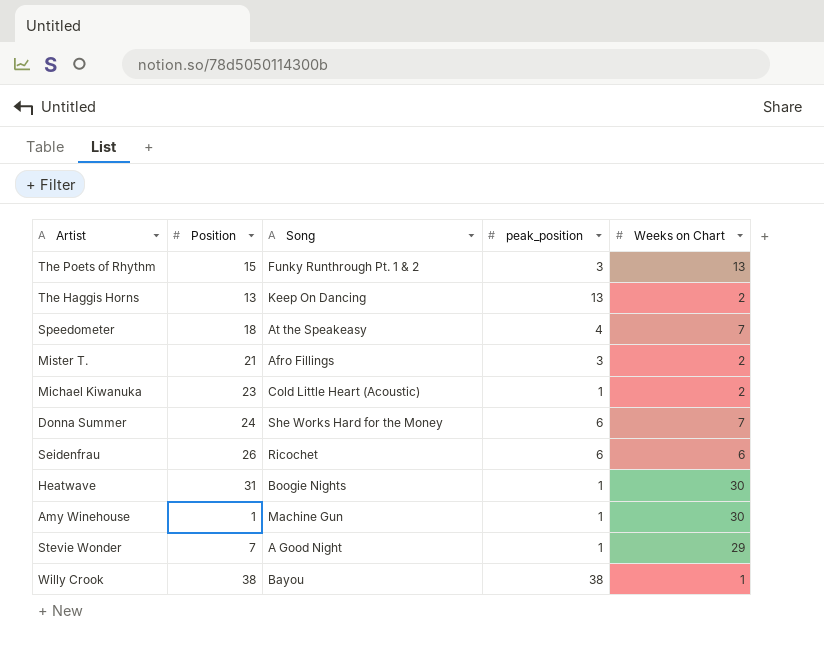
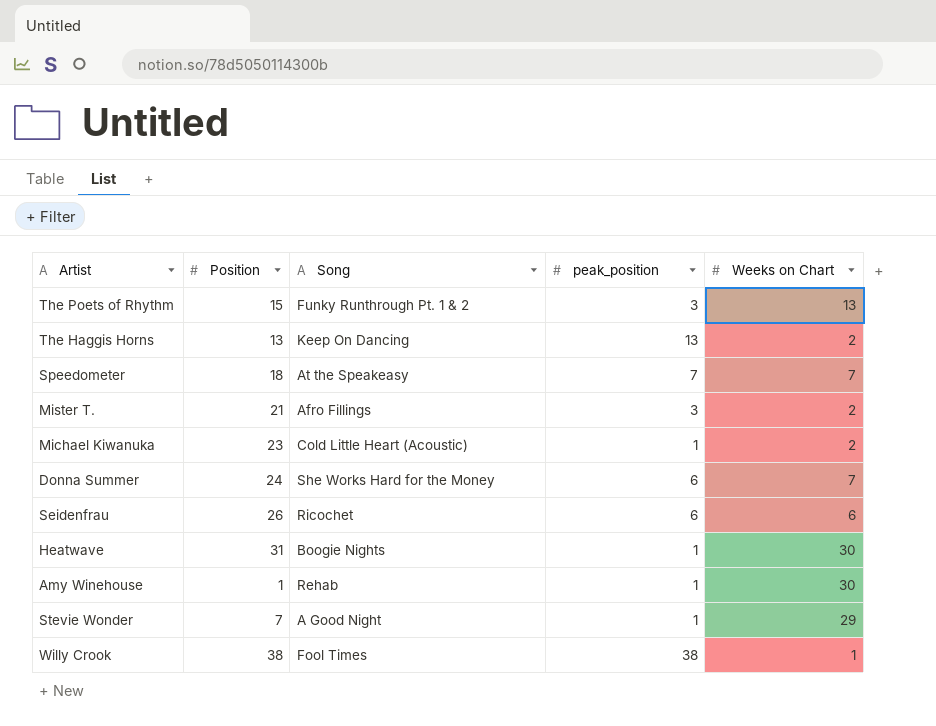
Speedometer | peak_position: 4 -> 7
Amy Winehouse | Song: Machine Gun -> Rehab
Willy Crook | Song: Bayou -> Fool Times

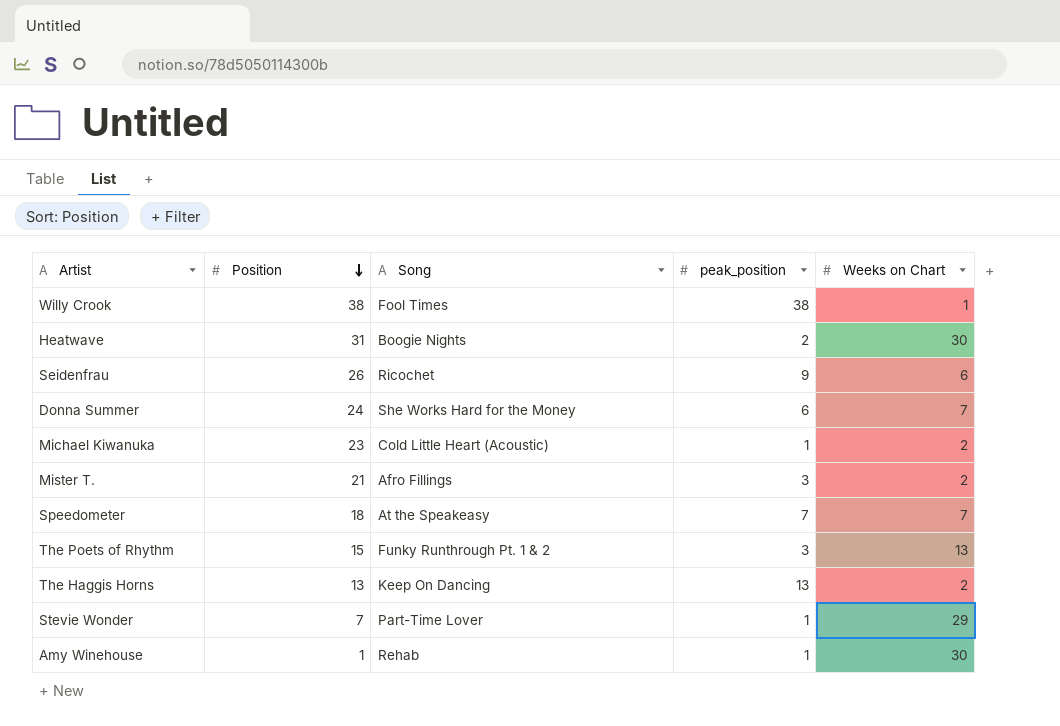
row order: none -> Position descending
Heatwave | peak_position: 1 -> 2
Seidenfrau | peak_position: 6 -> 9
Stevie Wonder | Song: A Good Night -> Part-Time Lover

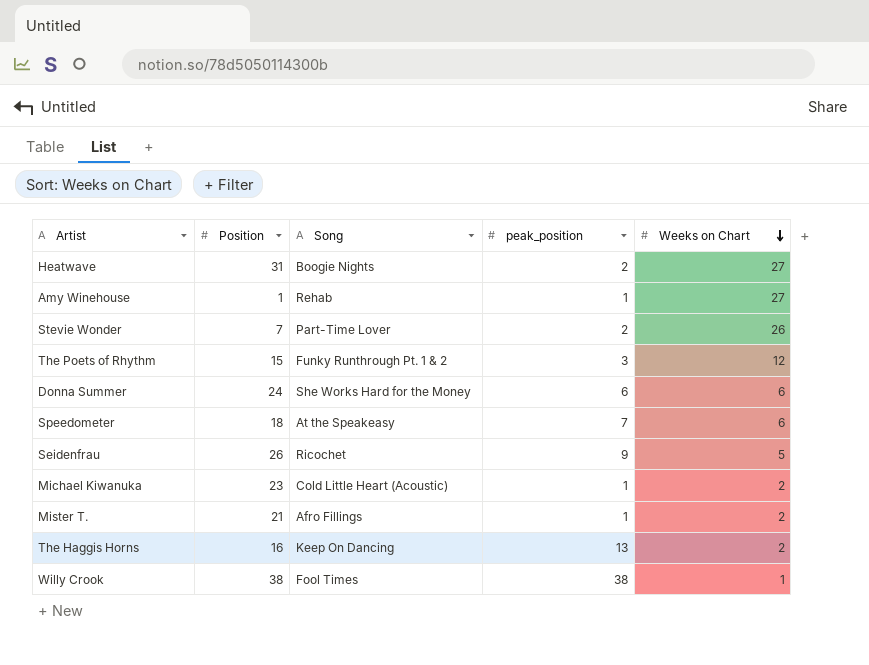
row order: Position descending -> Weeks on Chart descending
Heatwave | Weeks on Chart: 30 -> 27
Amy Winehouse | Weeks on Chart: 30 -> 27
Stevie Wonder | peak_position: 1 -> 2
Stevie Wonder | Weeks on Chart: 29 -> 26
The Poets of Rhythm | Weeks on Chart: 13 -> 12
Donna Summer | Weeks on Chart: 7 -> 6
Speedometer | Weeks on Chart: 7 -> 6
Seidenfrau | Weeks on Chart: 6 -> 5
Mister T. | peak_position: 3 -> 1
The Haggis Horns | Position: 13 -> 16

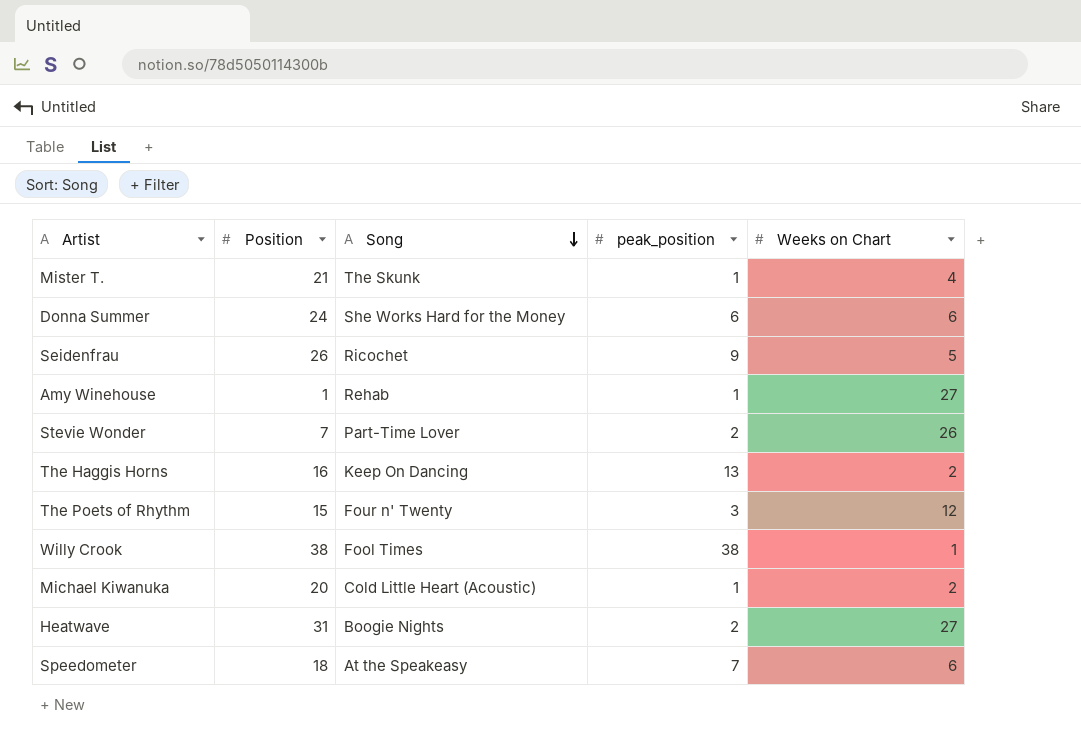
row order: Weeks on Chart descending -> Song descending
Mister T. | Song: Afro Fillings -> The Skunk
Mister T. | Weeks on Chart: 2 -> 4
The Poets of Rhythm | Song: Funky Runthrough Pt. 1 & 2 -> Four n' Twenty
Michael Kiwanuka | Position: 23 -> 20

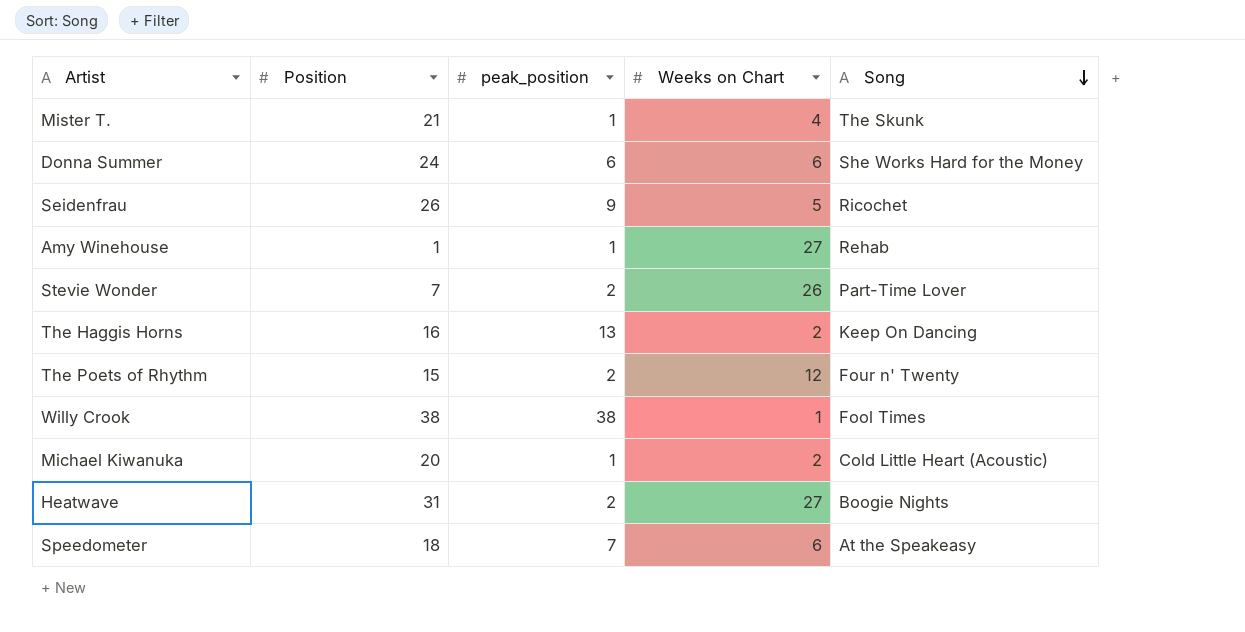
column Song | position: 3 -> 5
The Poets of Rhythm | peak_position: 3 -> 2

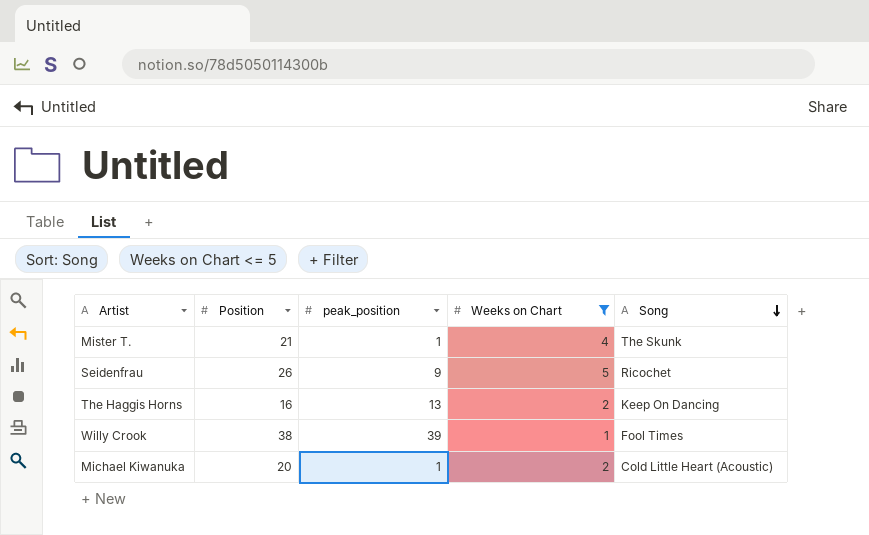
filter: none -> Weeks on Chart <= 5
Willy Crook | peak_position: 38 -> 39

